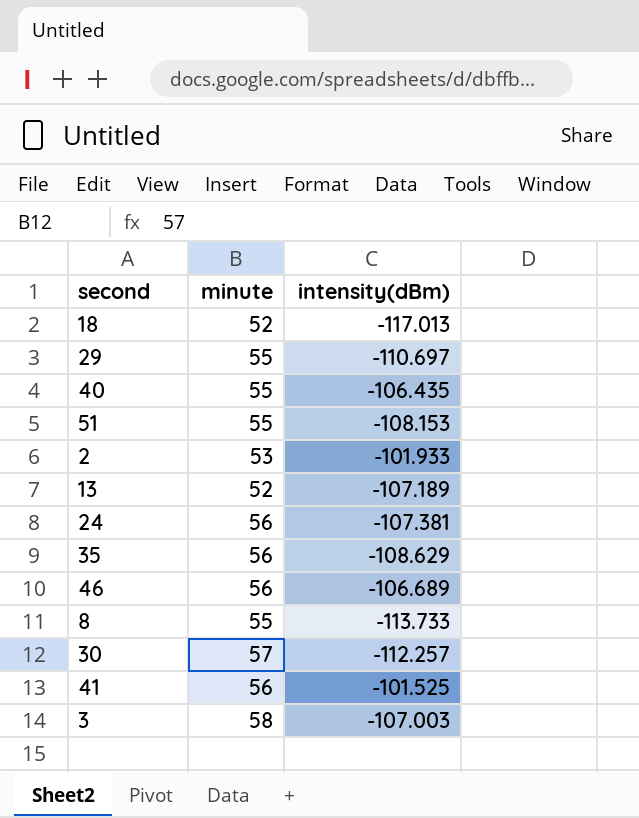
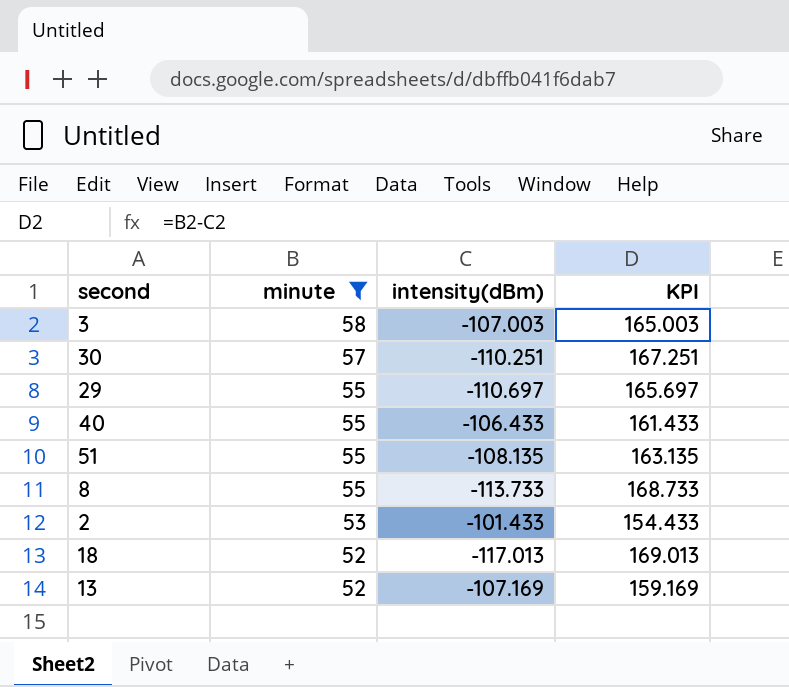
filter: none -> minute != 56
row order: none -> minute descending
column KPI | formula: none -> [minute] - [intensity(dBm)]
30 | intensity(dBm): -112.257 -> -110.251
40 | intensity(dBm): -106.435 -> -106.433
51 | intensity(dBm): -108.153 -> -108.135
2 | intensity(dBm): -101.933 -> -101.433
13 | intensity(dBm): -107.189 -> -107.169

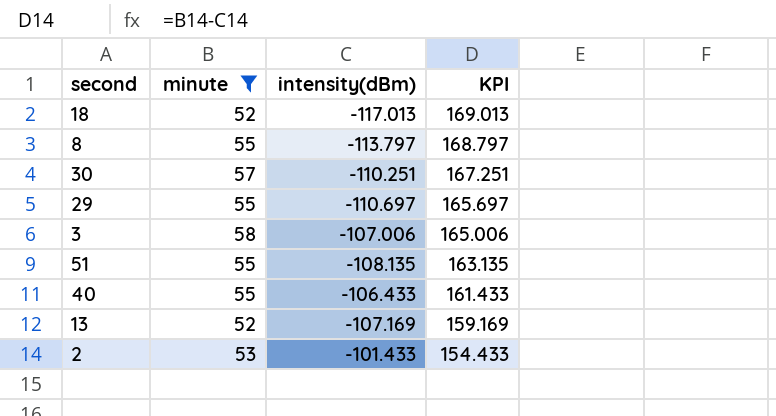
row order: minute descending -> KPI descending
8 | intensity(dBm): -113.733 -> -113.797
8 | KPI: 168.733 -> 168.797
3 | intensity(dBm): -107.003 -> -107.006
3 | KPI: 165.003 -> 165.006

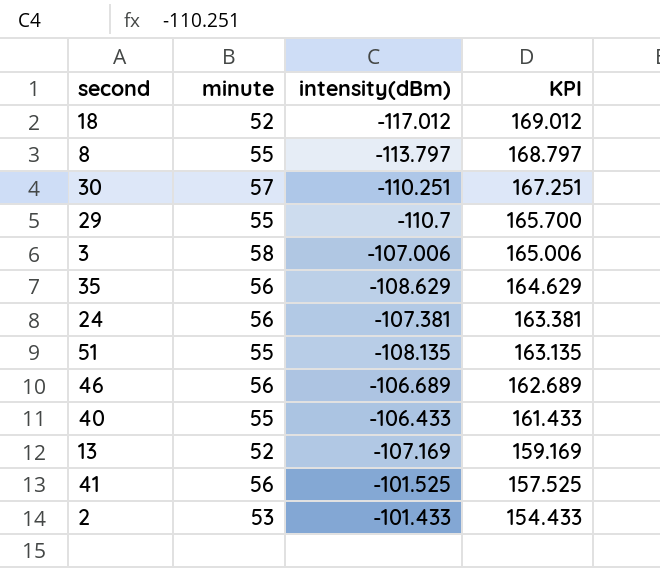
filter: minute != 56 -> none
18 | intensity(dBm): -117.013 -> -117.012
18 | KPI: 169.013 -> 169.012
29 | intensity(dBm): -110.697 -> -110.7
29 | KPI: 165.697 -> 165.700

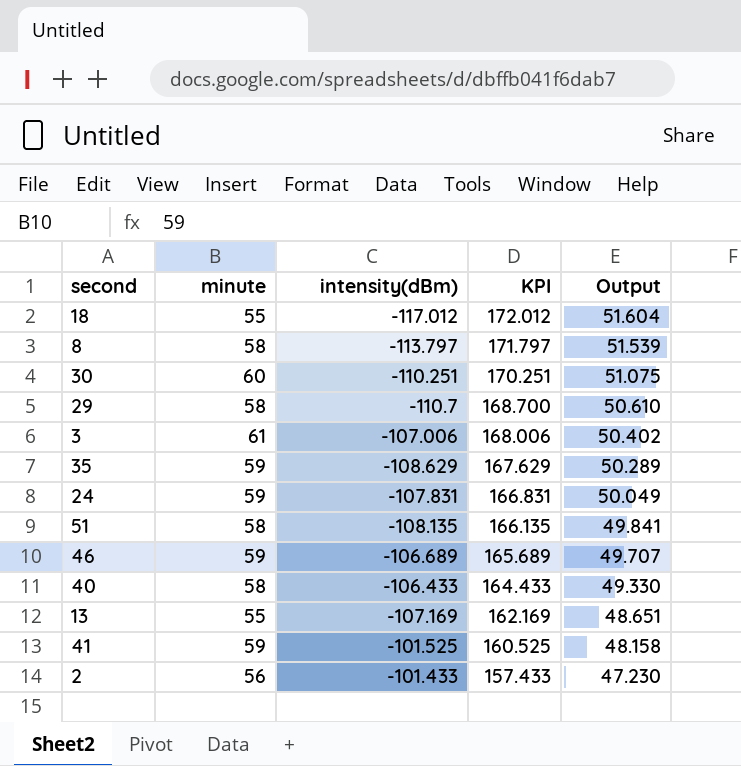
column Output | formula: none -> [KPI] * 0.3
18 | minute: 52 -> 55
18 | KPI: 169.012 -> 172.012
8 | minute: 55 -> 58
8 | KPI: 168.797 -> 171.797
30 | minute: 57 -> 60
30 | KPI: 167.251 -> 170.251
29 | minute: 55 -> 58
29 | KPI: 165.700 -> 168.700
3 | minute: 58 -> 61
3 | KPI: 165.006 -> 168.006
35 | minute: 56 -> 59
35 | KPI: 164.629 -> 167.629
24 | minute: 56 -> 59
24 | intensity(dBm): -107.381 -> -107.831
24 | KPI: 163.381 -> 166.831
51 | minute: 55 -> 58
51 | KPI: 163.135 -> 166.135
46 | minute: 56 -> 59
46 | KPI: 162.689 -> 165.689
40 | minute: 55 -> 58
40 | KPI: 161.433 -> 164.433
13 | minute: 52 -> 55
13 | KPI: 159.169 -> 162.169
41 | minute: 56 -> 59
41 | KPI: 157.525 -> 160.525
2 | minute: 53 -> 56
2 | KPI: 154.433 -> 157.433

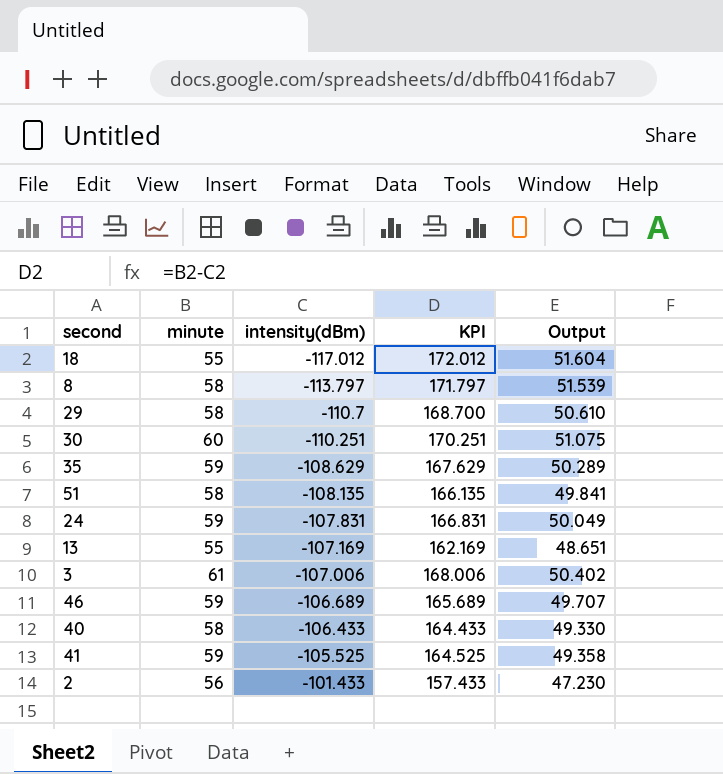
row order: KPI descending -> intensity(dBm) ascending
41 | intensity(dBm): -101.525 -> -105.525
41 | KPI: 160.525 -> 164.525
41 | Output: 48.158 -> 49.358

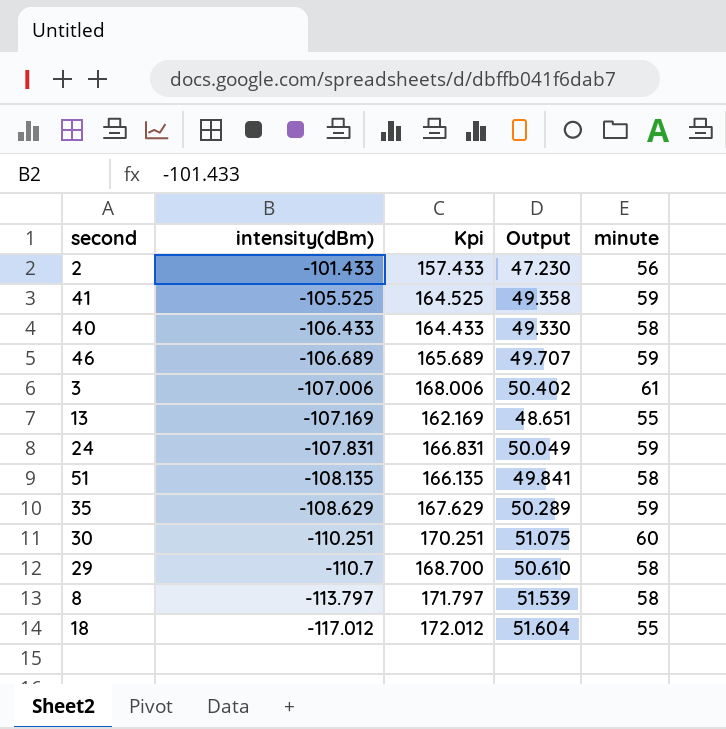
row order: intensity(dBm) ascending -> intensity(dBm) descending
column name: KPI -> Kpi
column minute | position: 2 -> 5

